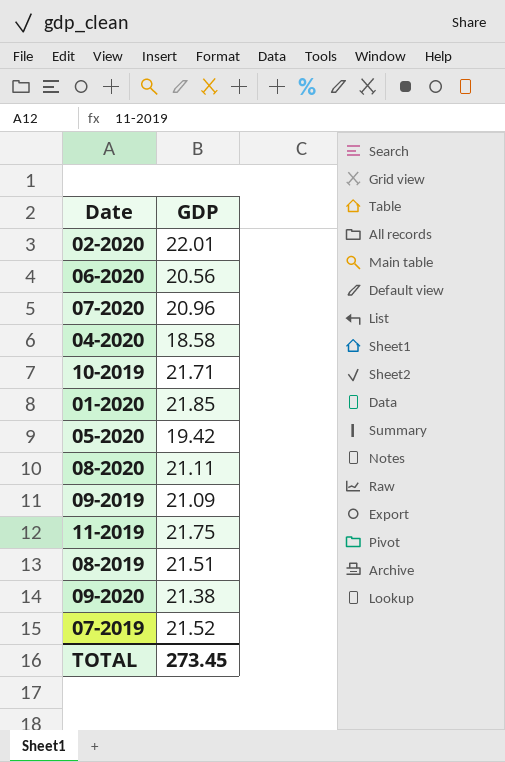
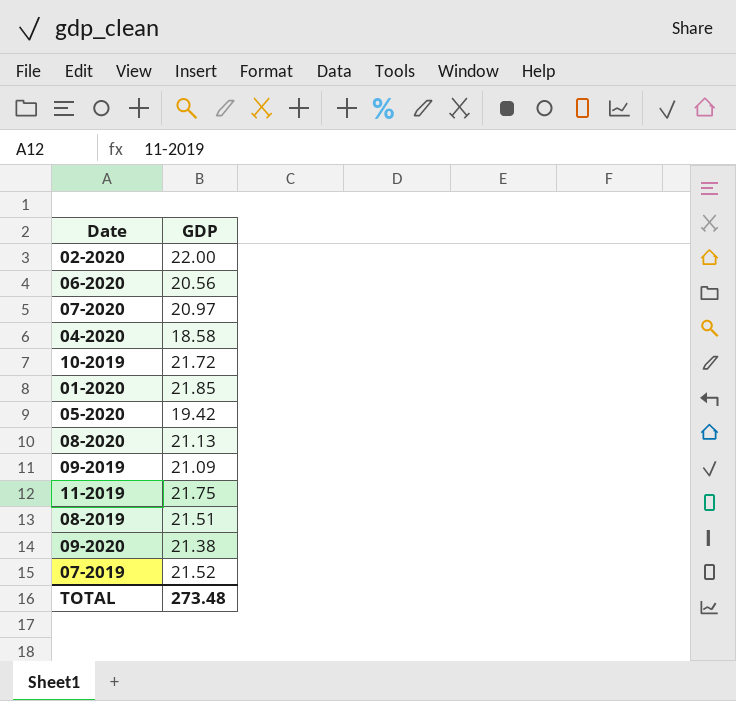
02-2020 | GDP: 22.01 -> 22.00
07-2020 | GDP: 20.96 -> 20.97
10-2019 | GDP: 21.71 -> 21.72
08-2020 | GDP: 21.11 -> 21.13
TOTAL | GDP: 273.45 -> 273.48

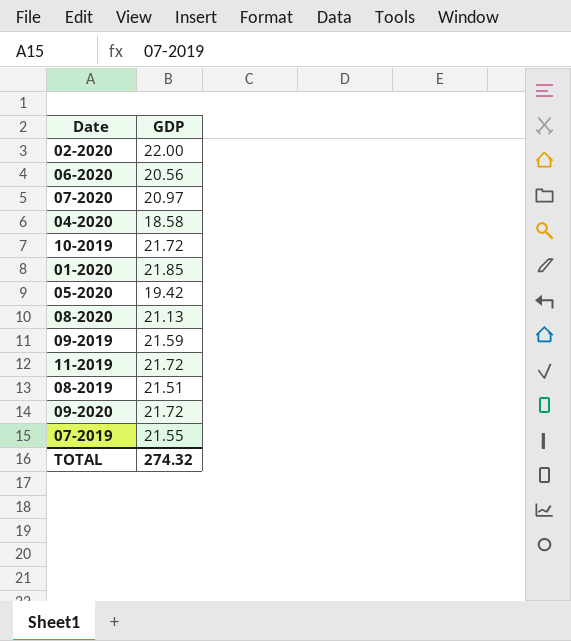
09-2019 | GDP: 21.09 -> 21.59
11-2019 | GDP: 21.75 -> 21.72
09-2020 | GDP: 21.38 -> 21.72
07-2019 | GDP: 21.52 -> 21.55
TOTAL | GDP: 273.48 -> 274.32

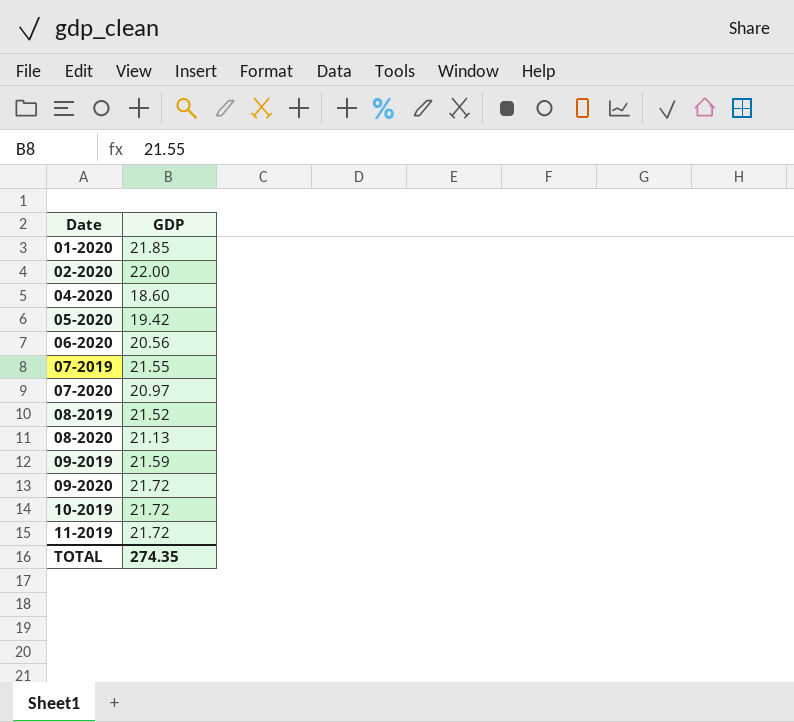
row order: none -> Date ascending
04-2020 | GDP: 18.58 -> 18.60
08-2019 | GDP: 21.51 -> 21.52
TOTAL | GDP: 274.32 -> 274.35

